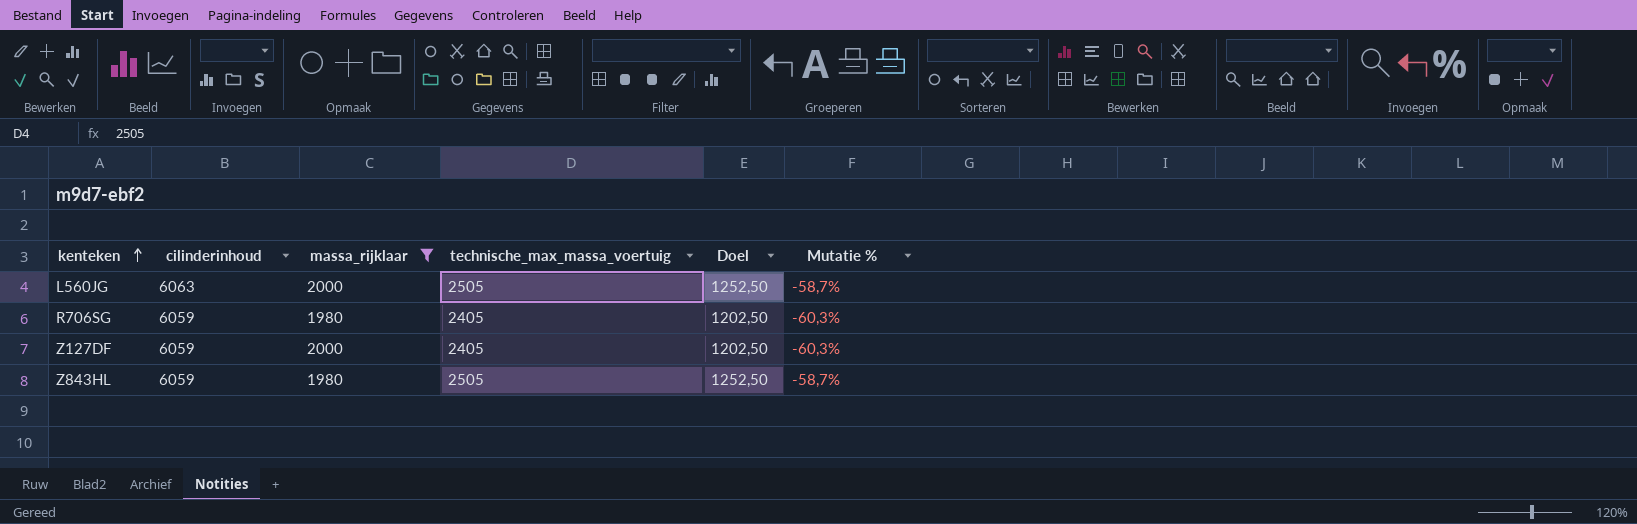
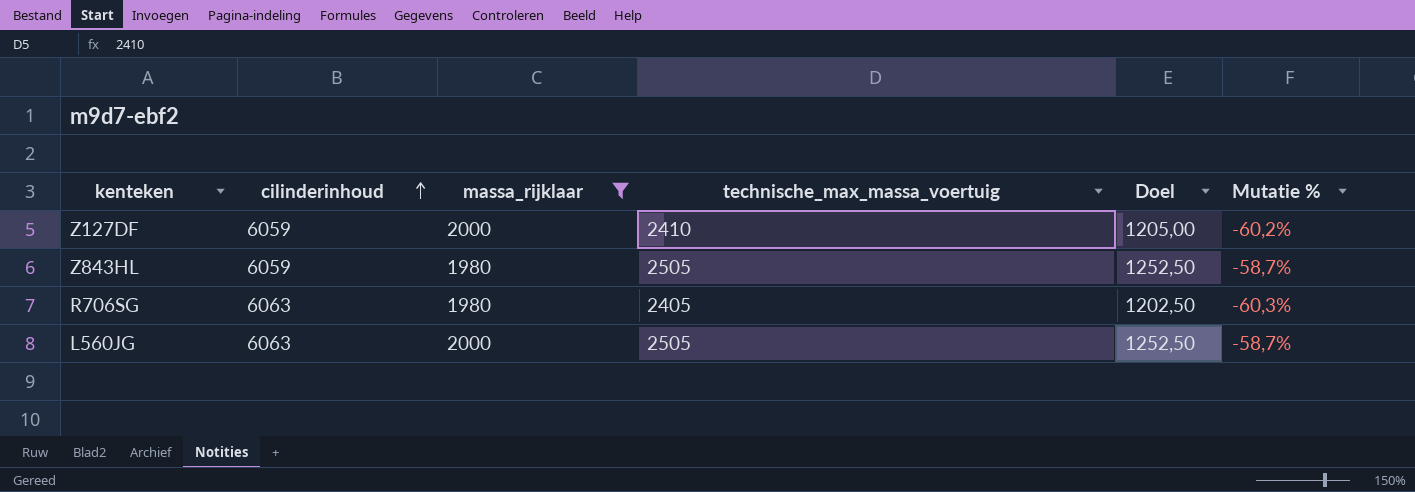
row order: kenteken ascending -> cilinderinhoud ascending
Z127DF | technische_max_massa_voertuig: 2405 -> 2410
Z127DF | Doel: 1202,50 -> 1205,00
Z127DF | Mutatie %: -60,3% -> -60,2%
R706SG | cilinderinhoud: 6059 -> 6063

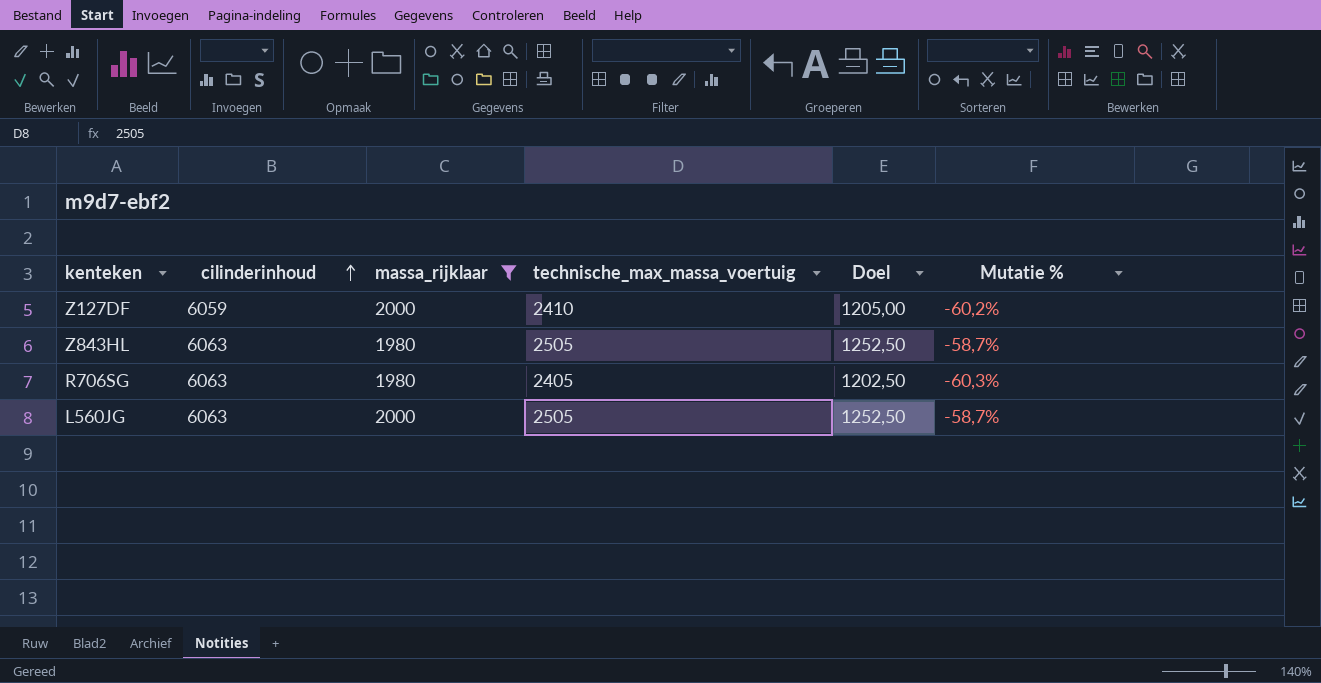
Z843HL | cilinderinhoud: 6059 -> 6063

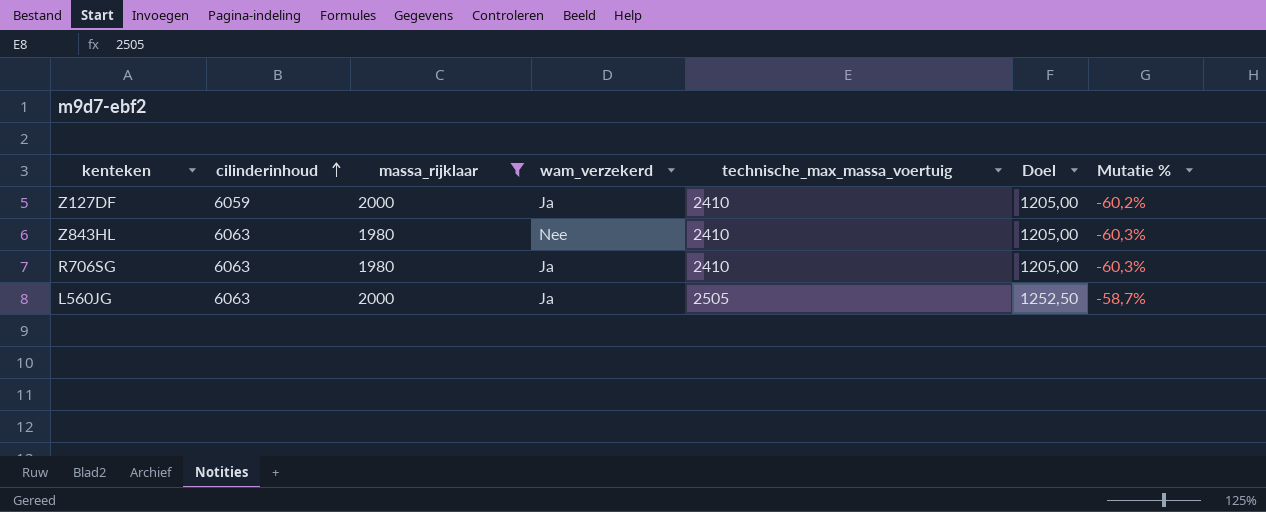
column wam_verzekerd | position: none -> 4
Z843HL | technische_max_massa_voertuig: 2505 -> 2410
Z843HL | Doel: 1252,50 -> 1205,00
Z843HL | Mutatie %: -58,7% -> -60,3%
R706SG | technische_max_massa_voertuig: 2405 -> 2410
R706SG | Doel: 1202,50 -> 1205,00

